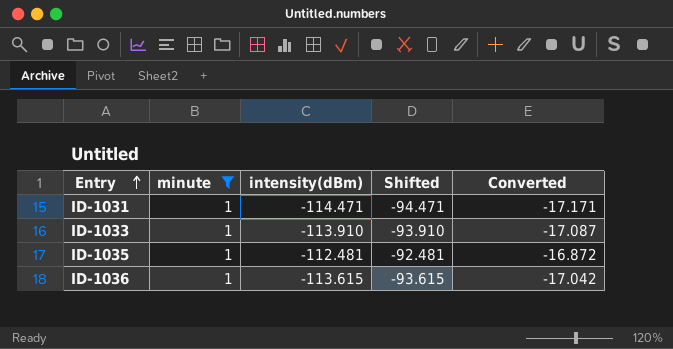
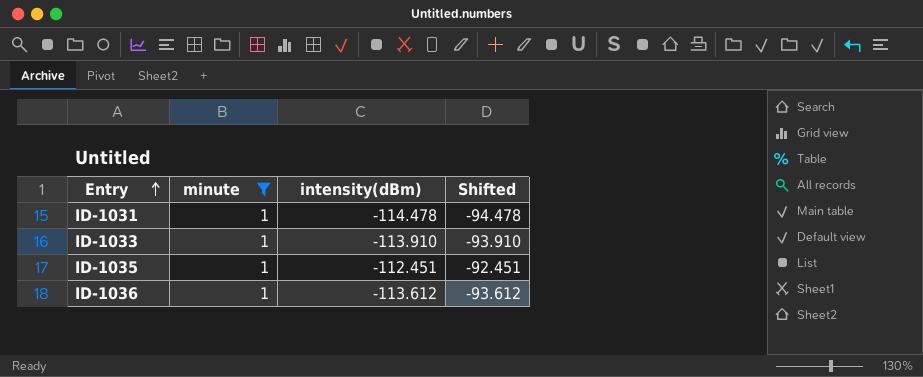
column Converted | formula: [intensity(dBm)] * 0.15 -> none
ID-1031 | intensity(dBm): -114.471 -> -114.478
ID-1031 | Shifted: -94.471 -> -94.478
ID-1035 | intensity(dBm): -112.481 -> -112.451
ID-1035 | Shifted: -92.481 -> -92.451
ID-1036 | intensity(dBm): -113.615 -> -113.612
ID-1036 | Shifted: -93.615 -> -93.612

